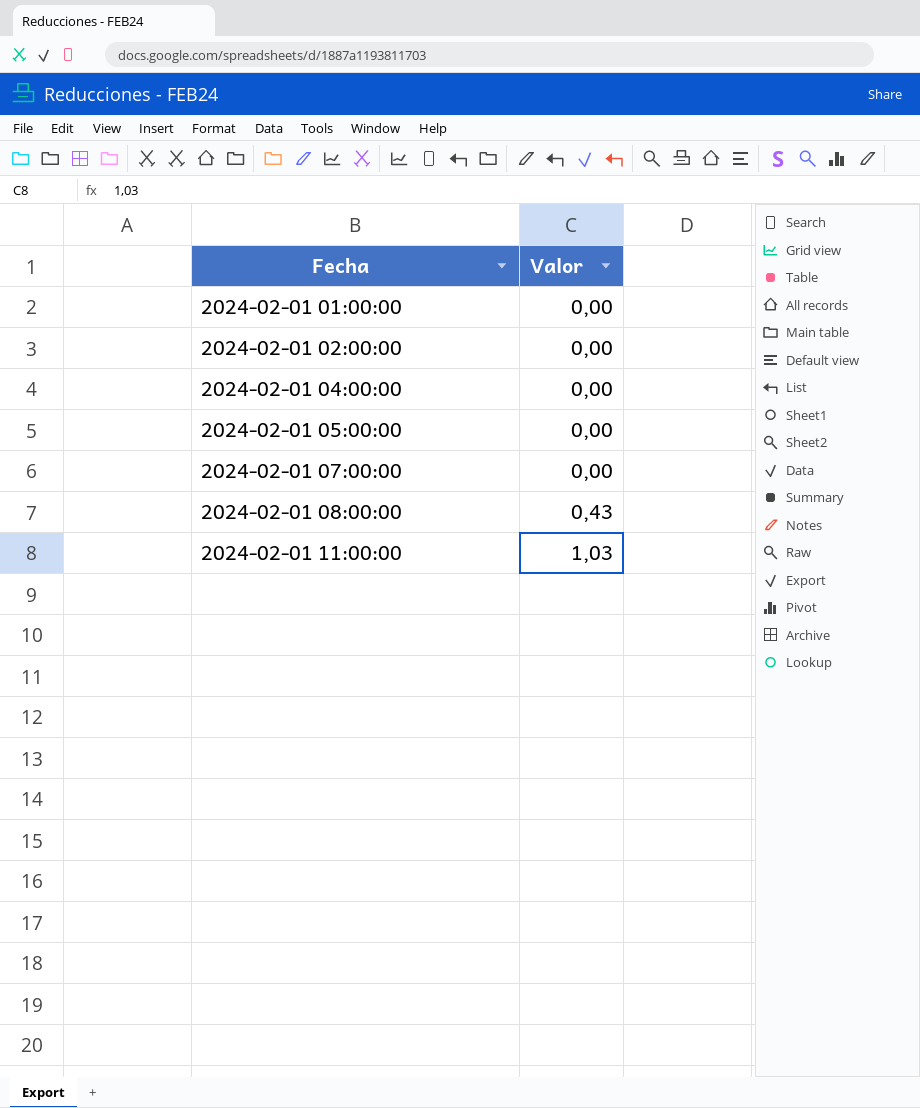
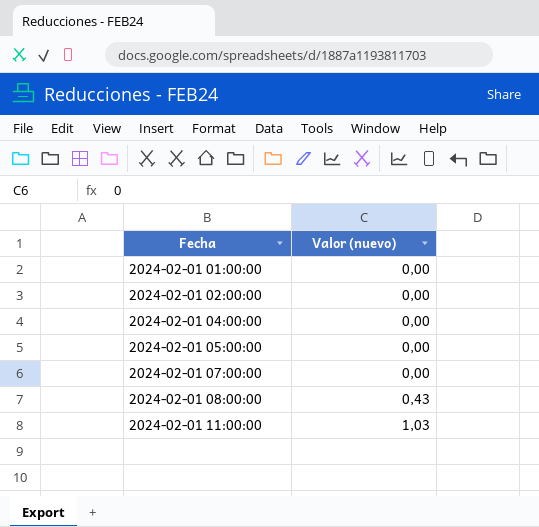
column name: Valor -> Valor (nuevo)

